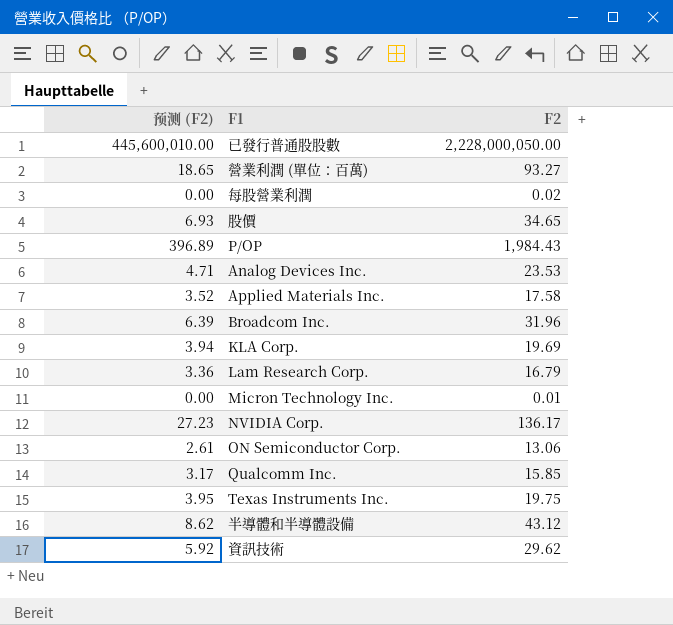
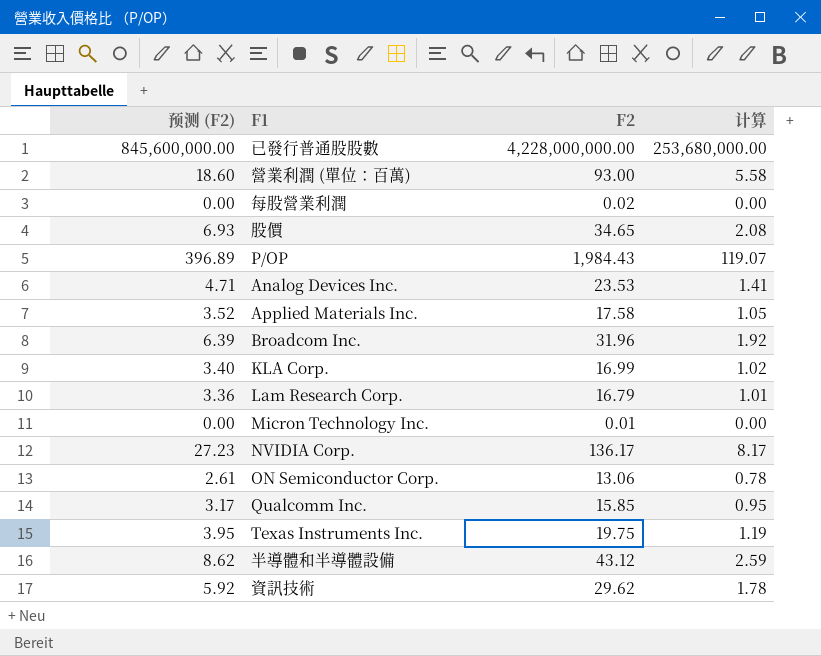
column 计算 | formula: none -> [F2] * 0.06
已發行普通股股數 | 预测 (F2): 445,600,010.00 -> 845,600,000.00
已發行普通股股數 | F2: 2,228,000,050.00 -> 4,228,000,000.00
營業利潤 (單位：百萬) | 预测 (F2): 18.65 -> 18.60
營業利潤 (單位：百萬) | F2: 93.27 -> 93.00
KLA Corp. | 预测 (F2): 3.94 -> 3.40
KLA Corp. | F2: 19.69 -> 16.99

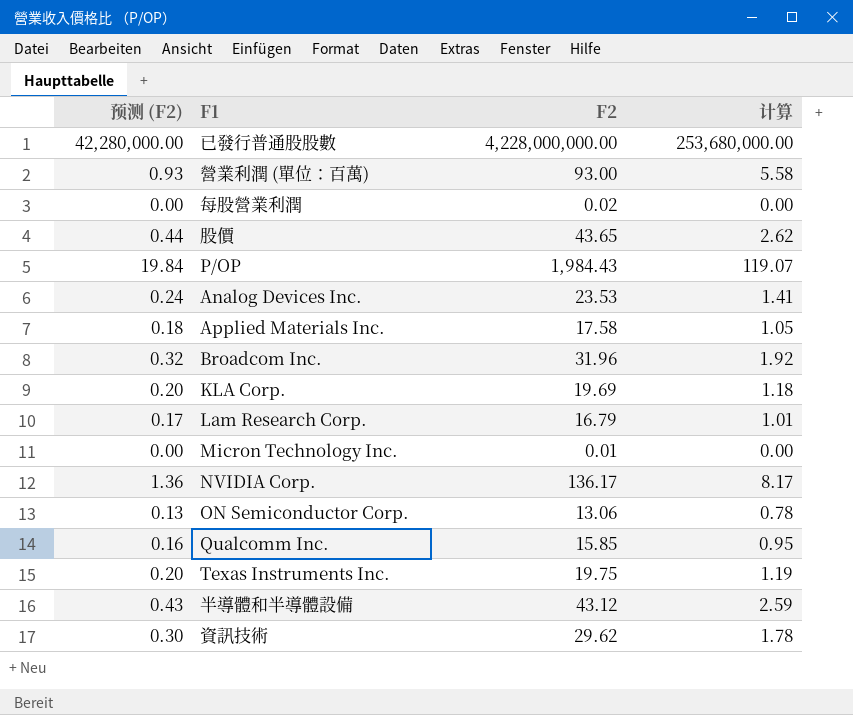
column 预测 (F2) | formula: [F2] * 0.2 -> [F2] * 0.01
股價 | F2: 34.65 -> 43.65
股價 | 计算: 2.08 -> 2.62
KLA Corp. | F2: 16.99 -> 19.69
KLA Corp. | 计算: 1.02 -> 1.18

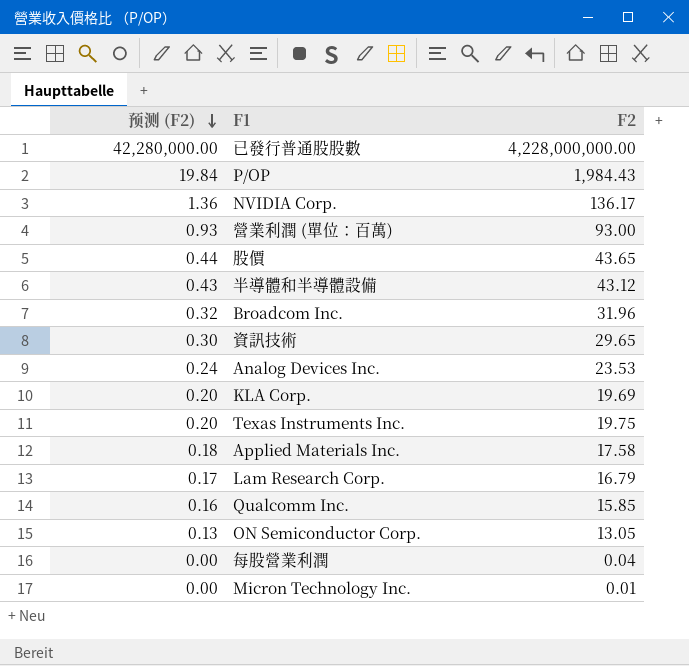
row order: none -> 预测 (F2) descending
column 计算 | formula: [F2] * 0.06 -> none
資訊技術 | F2: 29.62 -> 29.65
ON Semiconductor Corp. | F2: 13.06 -> 13.05
每股營業利潤 | F2: 0.02 -> 0.04

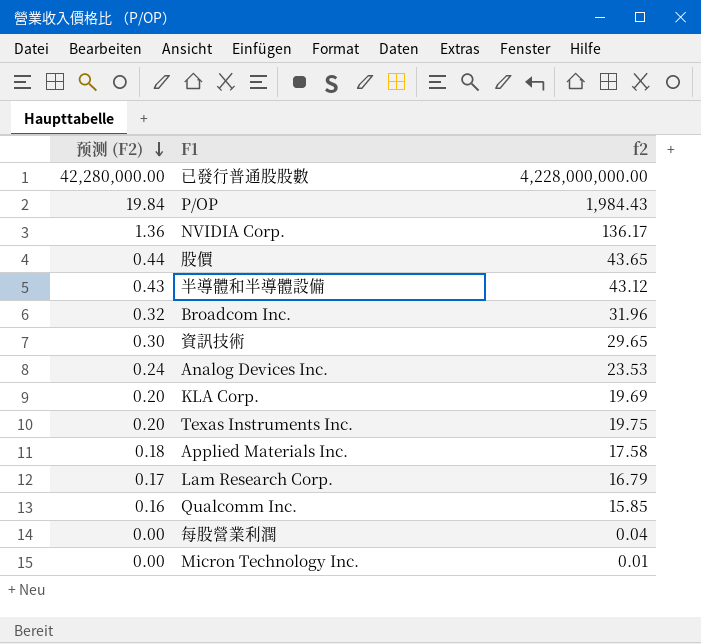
column name: F2 -> f2
row 營業利潤 (單位：百萬): 0.93 | 93.00 -> none
row ON Semiconductor Corp.: 0.13 | 13.05 -> none

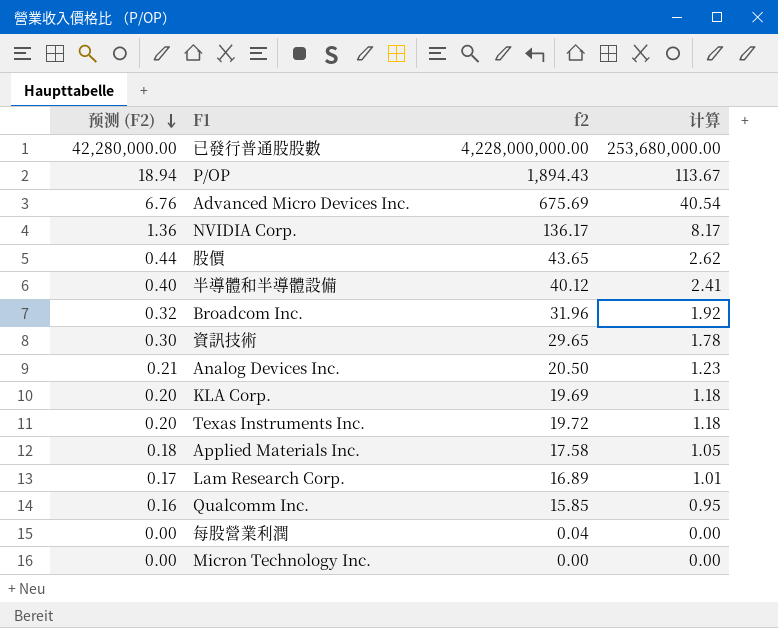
column 计算 | formula: none -> [f2] * 0.06
P/OP | 预测 (F2): 19.84 -> 18.94
P/OP | f2: 1,984.43 -> 1,894.43
row Advanced Micro Devices Inc.: none -> 6.76 | 675.69 | 40.54
半導體和半導體設備 | 预测 (F2): 0.43 -> 0.40
半導體和半導體設備 | f2: 43.12 -> 40.12
Analog Devices Inc. | 预测 (F2): 0.24 -> 0.21
Analog Devices Inc. | f2: 23.53 -> 20.50
Texas Instruments Inc. | f2: 19.75 -> 19.72
Lam Research Corp. | f2: 16.79 -> 16.89
Micron Technology Inc. | f2: 0.01 -> 0.00

